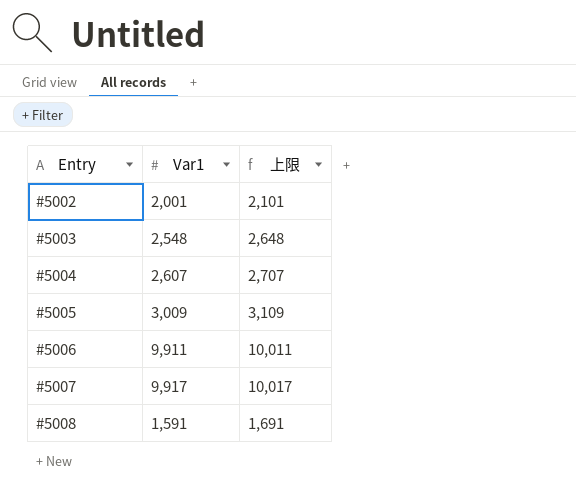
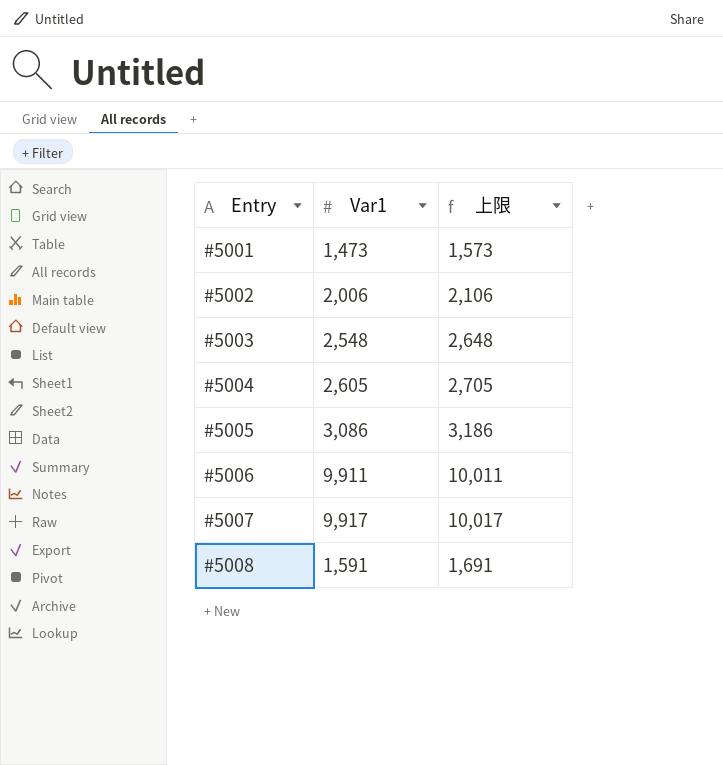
row #5001: none -> 1,473 | 1,573
#5002 | Var1: 2,001 -> 2,006
#5002 | 上限: 2,101 -> 2,106
#5004 | Var1: 2,607 -> 2,605
#5004 | 上限: 2,707 -> 2,705
#5005 | Var1: 3,009 -> 3,086
#5005 | 上限: 3,109 -> 3,186

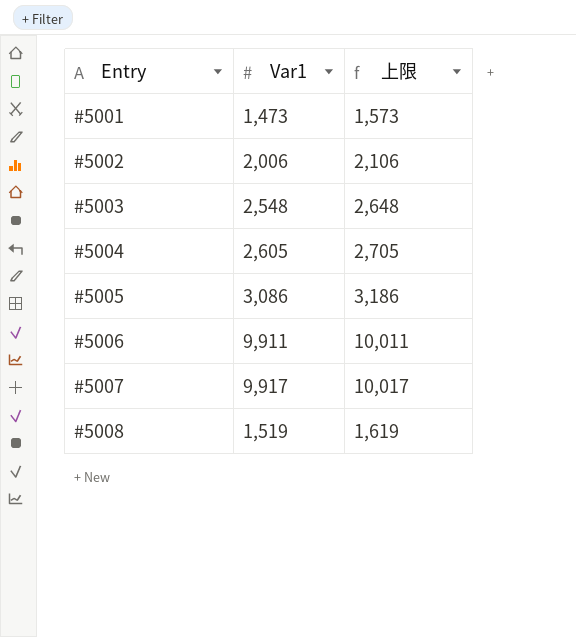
#5008 | Var1: 1,591 -> 1,519
#5008 | 上限: 1,691 -> 1,619

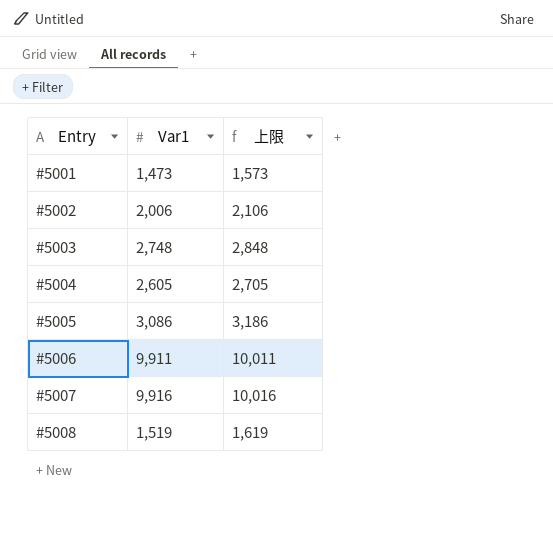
#5003 | Var1: 2,548 -> 2,748
#5003 | 上限: 2,648 -> 2,848
#5007 | Var1: 9,917 -> 9,916
#5007 | 上限: 10,017 -> 10,016

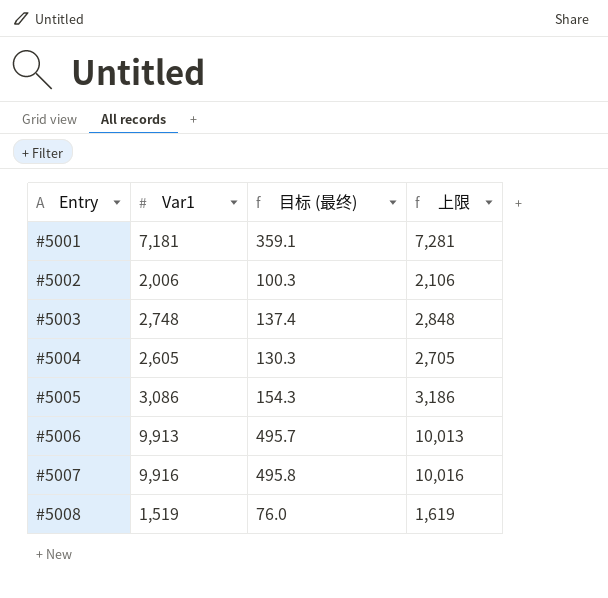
column 目标 (最终) | formula: none -> [Var1] * 0.05
#5001 | Var1: 1,473 -> 7,181
#5001 | 上限: 1,573 -> 7,281
#5006 | Var1: 9,911 -> 9,913
#5006 | 上限: 10,011 -> 10,013

